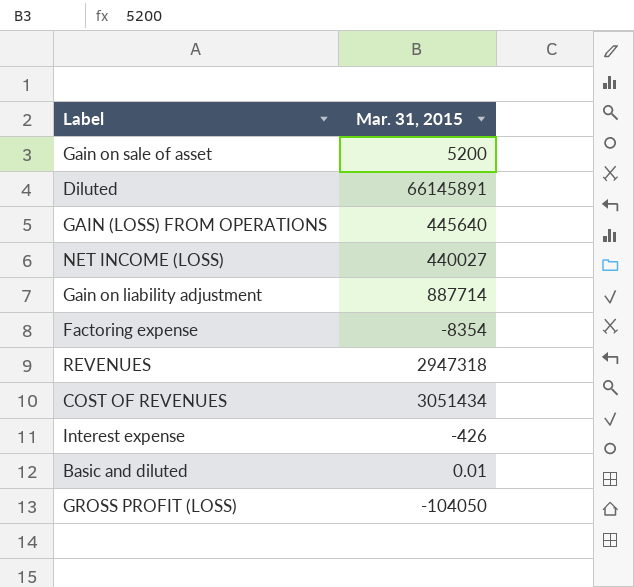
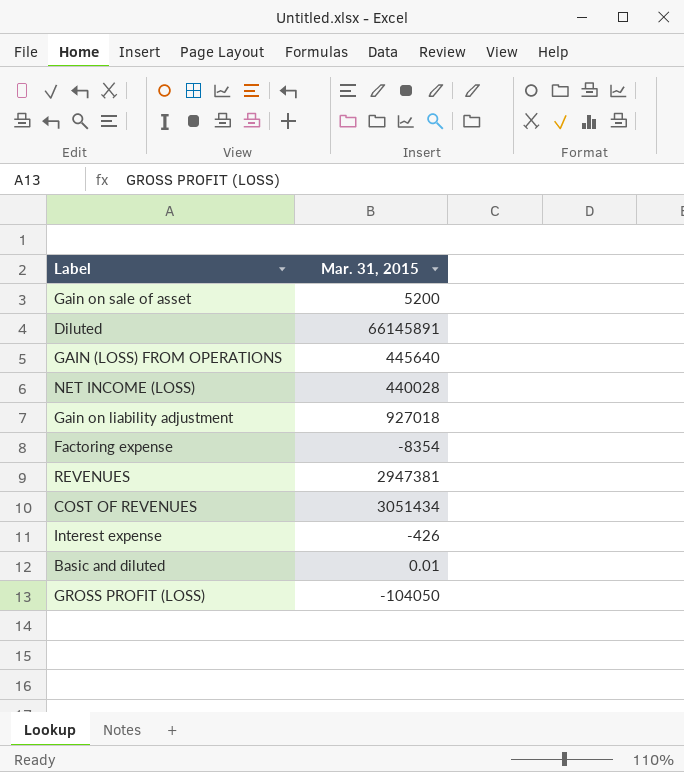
NET INCOME (LOSS) | Mar. 31, 2015: 440027 -> 440028
Gain on liability adjustment | Mar. 31, 2015: 887714 -> 927018
REVENUES | Mar. 31, 2015: 2947318 -> 2947381

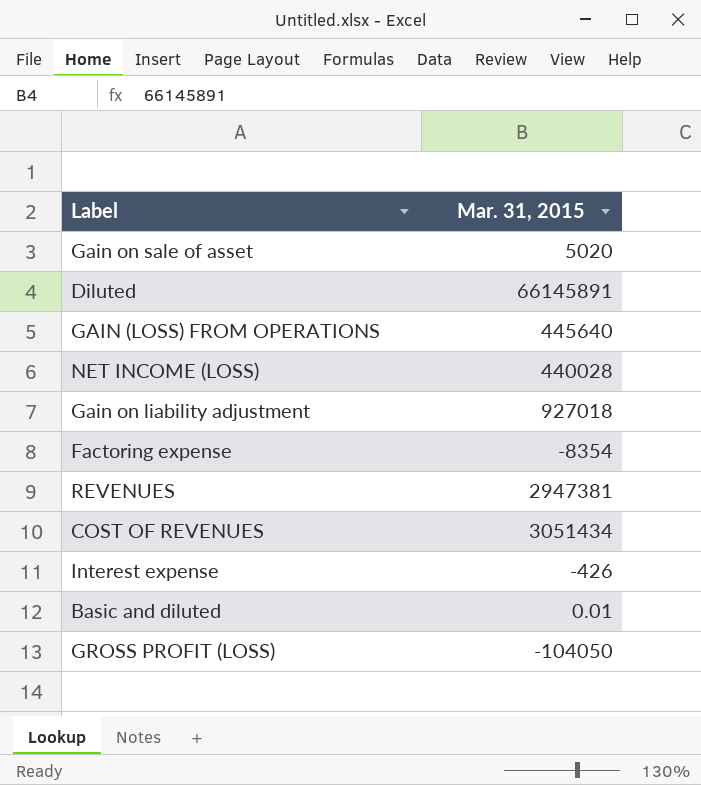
Gain on sale of asset | Mar. 31, 2015: 5200 -> 5020

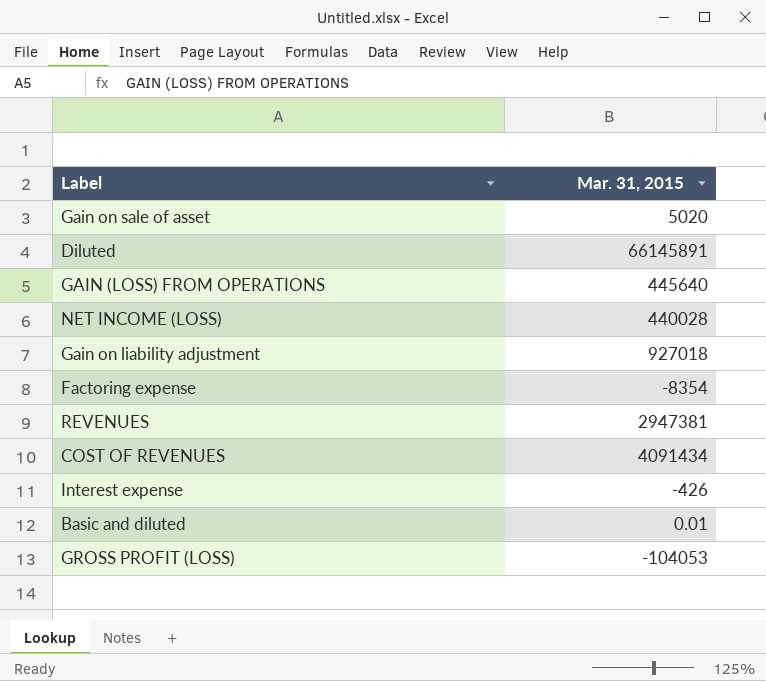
COST OF REVENUES | Mar. 31, 2015: 3051434 -> 4091434
GROSS PROFIT (LOSS) | Mar. 31, 2015: -104050 -> -104053

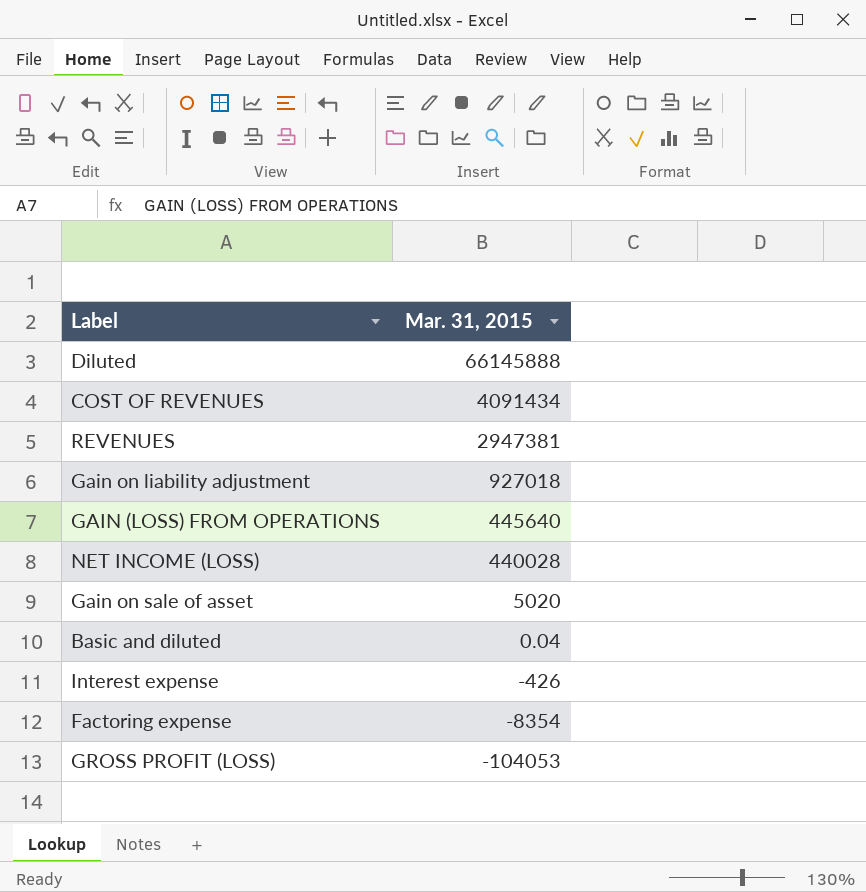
row order: none -> Mar. 31, 2015 descending
Diluted | Mar. 31, 2015: 66145891 -> 66145888
Basic and diluted | Mar. 31, 2015: 0.01 -> 0.04

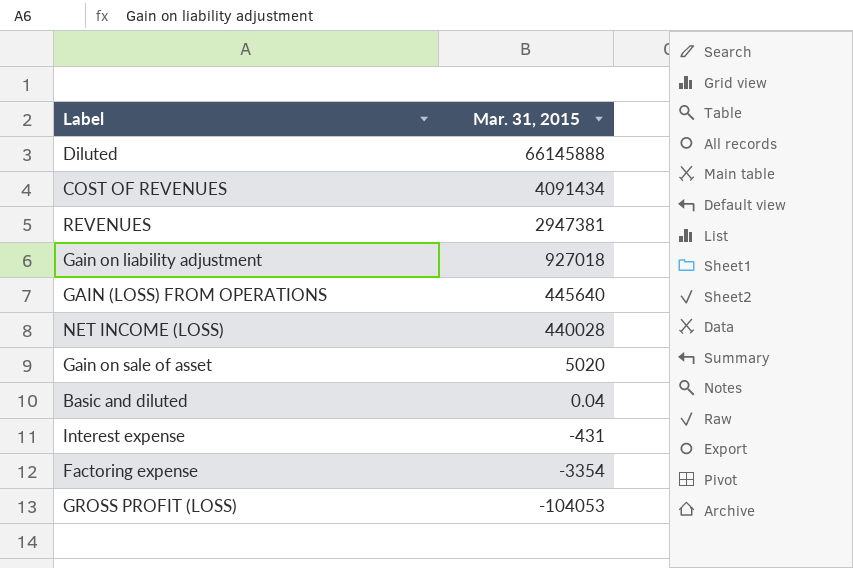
Interest expense | Mar. 31, 2015: -426 -> -431
Factoring expense | Mar. 31, 2015: -8354 -> -3354

